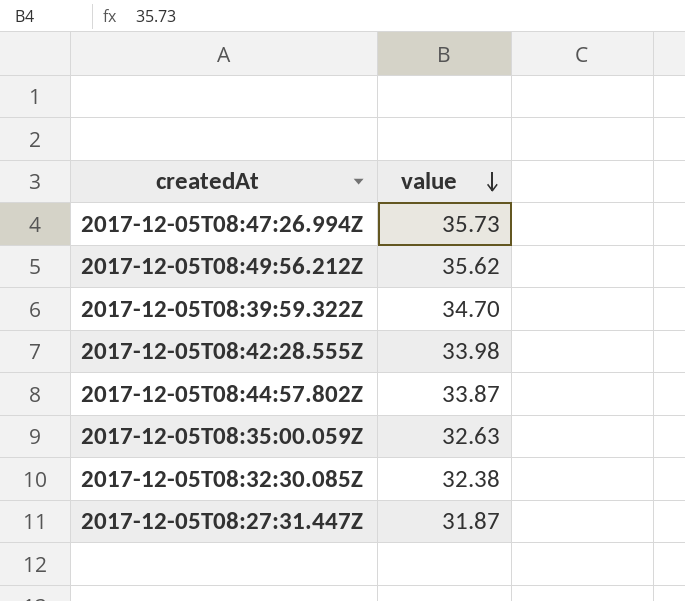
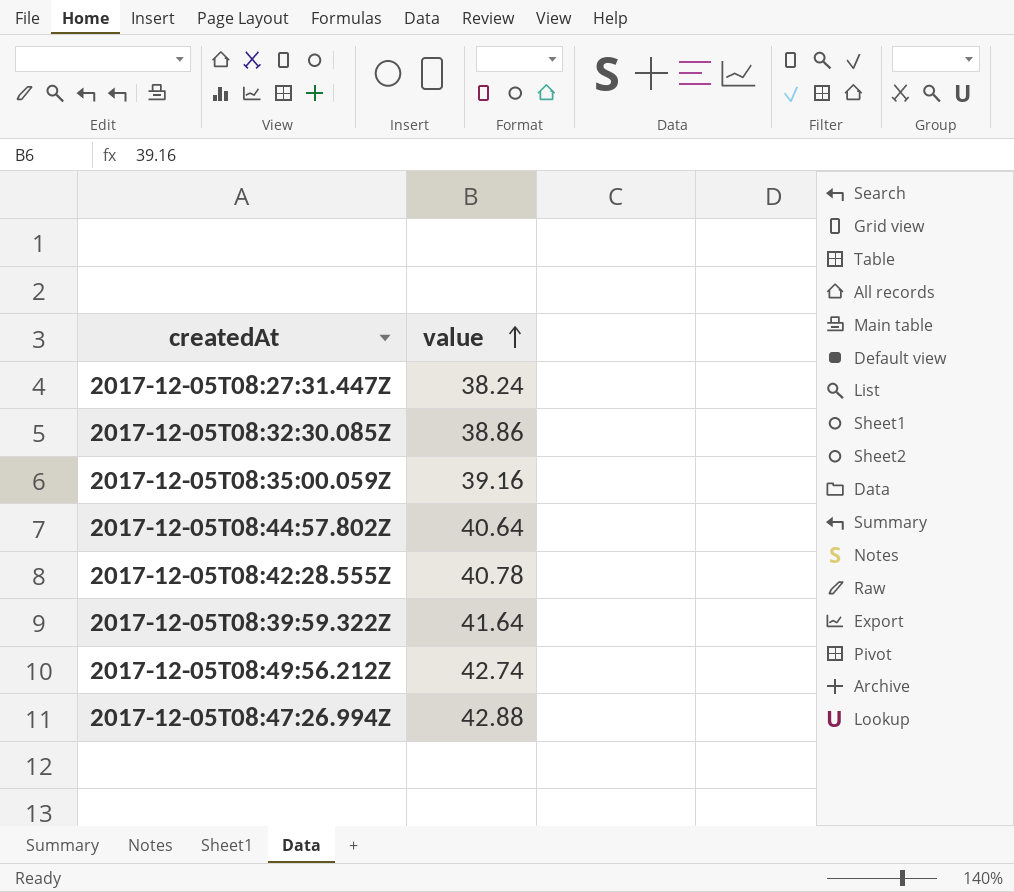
row order: value descending -> value ascending
2017-12-05T08:27:31.447Z | value: 31.87 -> 38.24
2017-12-05T08:32:30.085Z | value: 32.38 -> 38.86
2017-12-05T08:35:00.059Z | value: 32.63 -> 39.16
2017-12-05T08:44:57.802Z | value: 33.87 -> 40.64
2017-12-05T08:42:28.555Z | value: 33.98 -> 40.78
2017-12-05T08:39:59.322Z | value: 34.70 -> 41.64
2017-12-05T08:49:56.212Z | value: 35.62 -> 42.74
2017-12-05T08:47:26.994Z | value: 35.73 -> 42.88

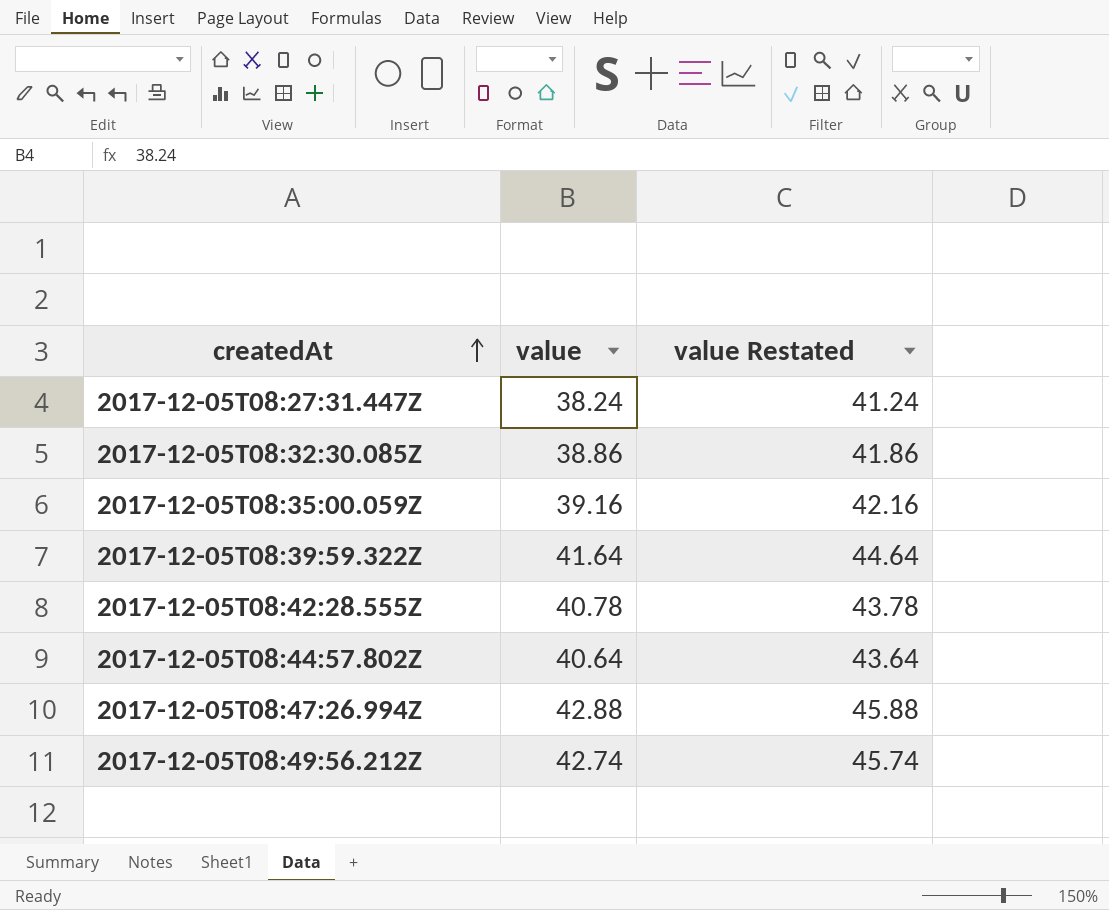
row order: value ascending -> createdAt ascending
column value Restated | formula: none -> [value] + 3

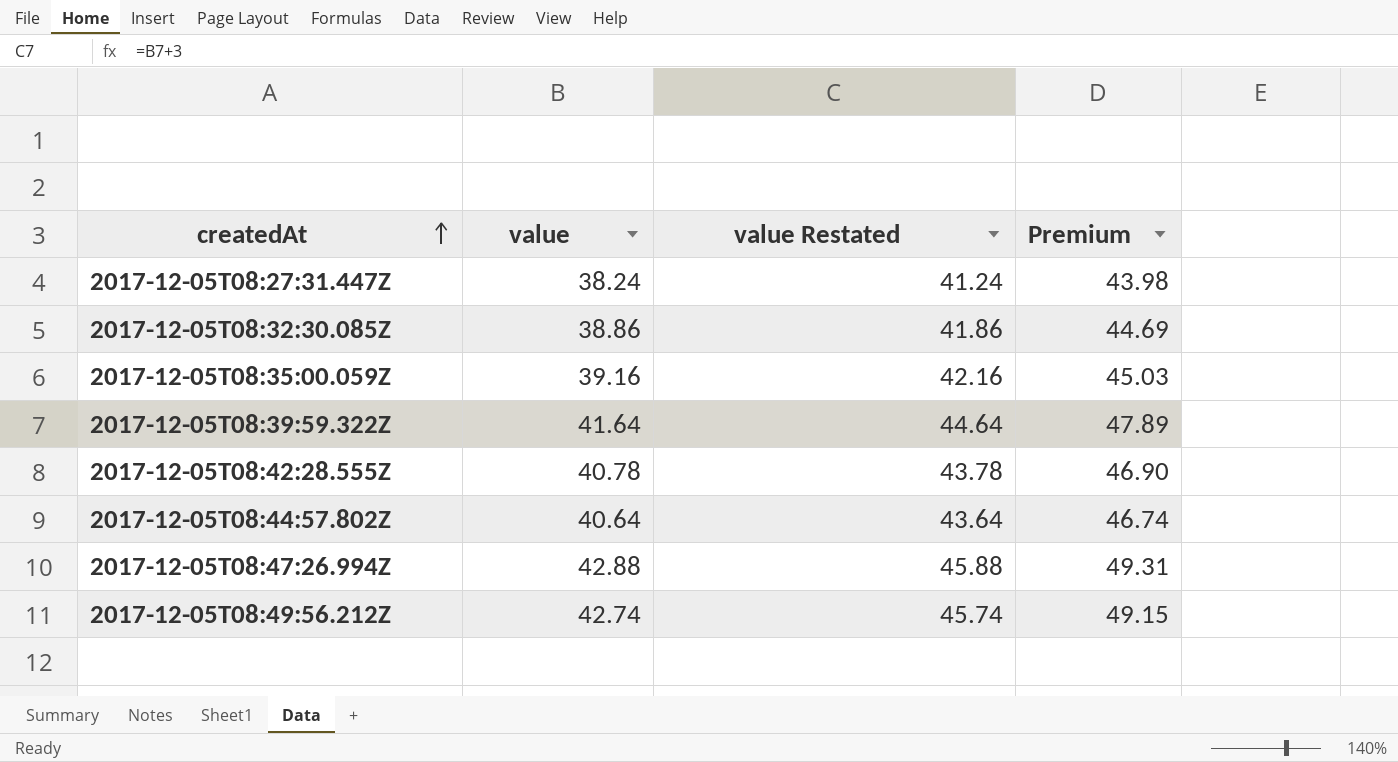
column Premium | formula: none -> [value] * 1.15

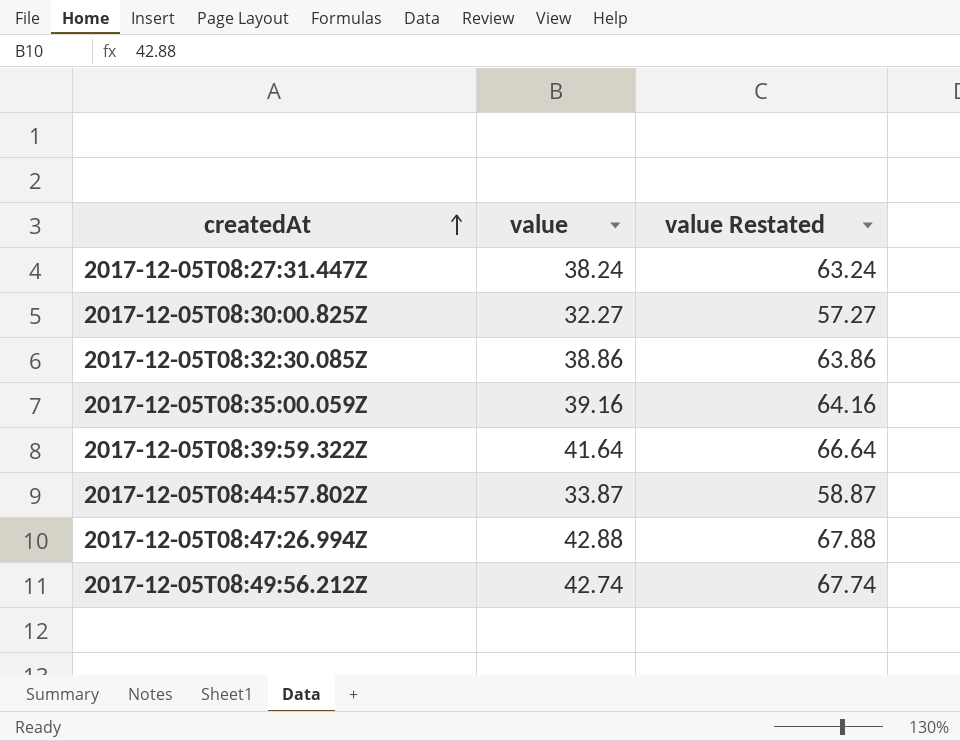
column Premium | formula: [value] * 1.15 -> none
column value Restated | formula: [value] + 3 -> [value] + 25
row 2017-12-05T08:42:28.555Z: 40.78 | 43.78 | 46.90 -> none
row 2017-12-05T08:30:00.825Z: none -> 32.27 | 57.27
2017-12-05T08:44:57.802Z | value: 40.64 -> 33.87

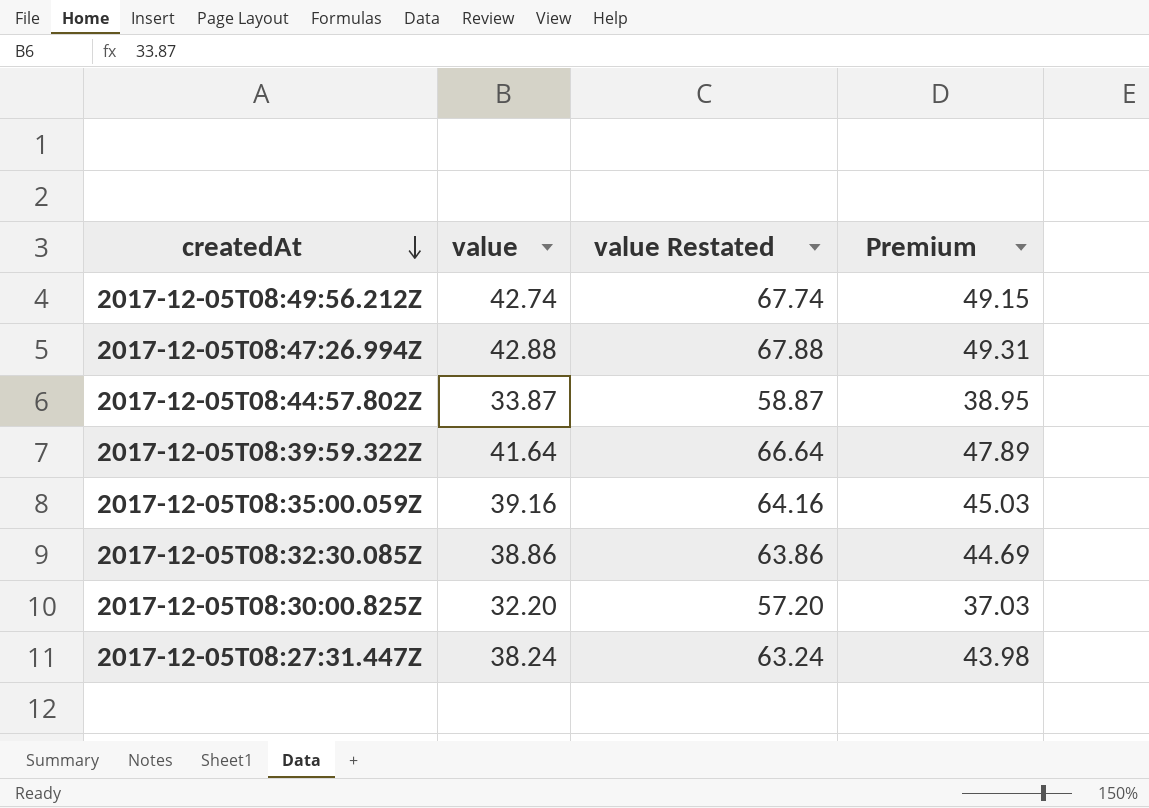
row order: createdAt ascending -> createdAt descending
column Premium | formula: none -> [value] * 1.15
2017-12-05T08:30:00.825Z | value: 32.27 -> 32.20
2017-12-05T08:30:00.825Z | value Restated: 57.27 -> 57.20

